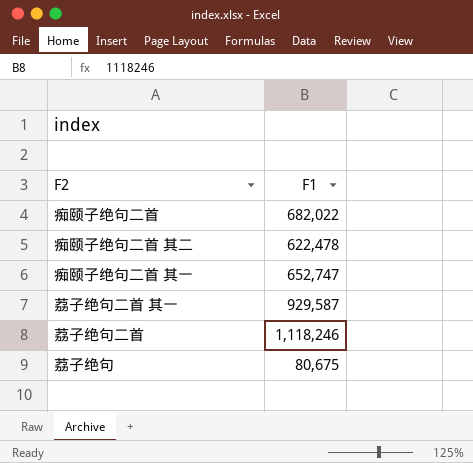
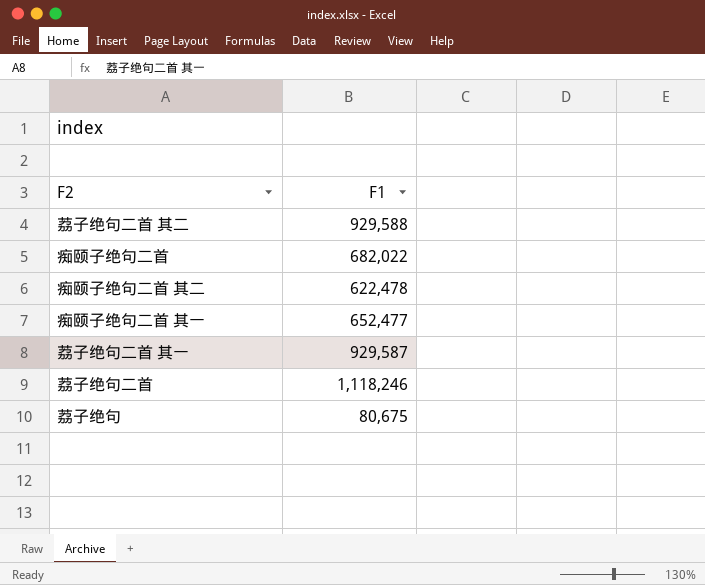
row 荔子绝句二首 其二: none -> 929,588
痴颐子绝句二首 其一 | F1: 652,747 -> 652,477

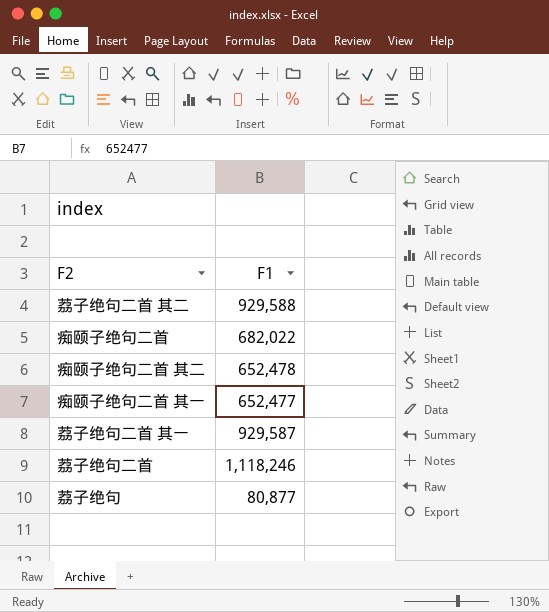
痴颐子绝句二首 其二 | F1: 622,478 -> 652,478
荔子绝句 | F1: 80,675 -> 80,877

